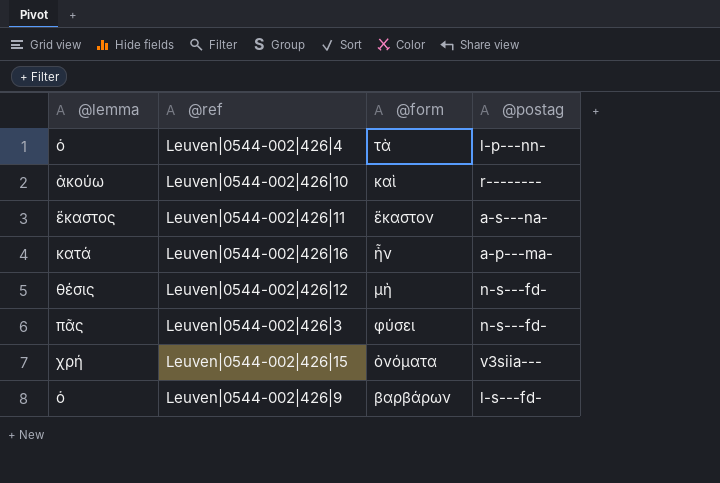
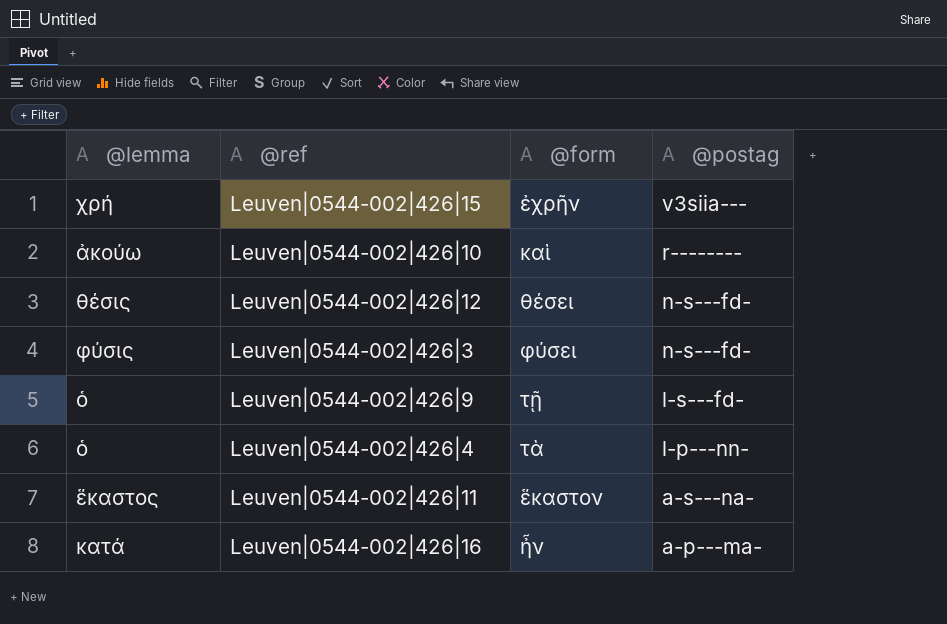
row order: none -> @postag descending
Leuven|0544-002|426|15 | @form: ὀνόματα -> ἐχρῆν
Leuven|0544-002|426|12 | @form: μὴ -> θέσει
Leuven|0544-002|426|3 | @lemma: πᾶς -> φύσις
Leuven|0544-002|426|9 | @form: βαρβάρων -> τῇ

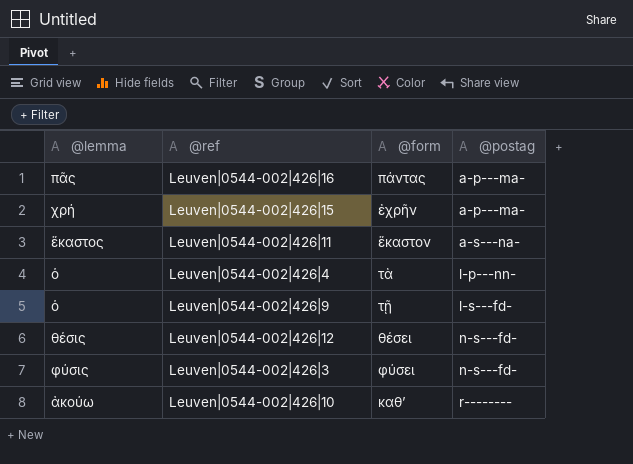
row order: @postag descending -> @postag ascending
Leuven|0544-002|426|16 | @lemma: κατά -> πᾶς
Leuven|0544-002|426|16 | @form: ἦν -> πάντας
Leuven|0544-002|426|15 | @postag: v3siia--- -> a-p---ma-
Leuven|0544-002|426|10 | @form: καὶ -> καθ’

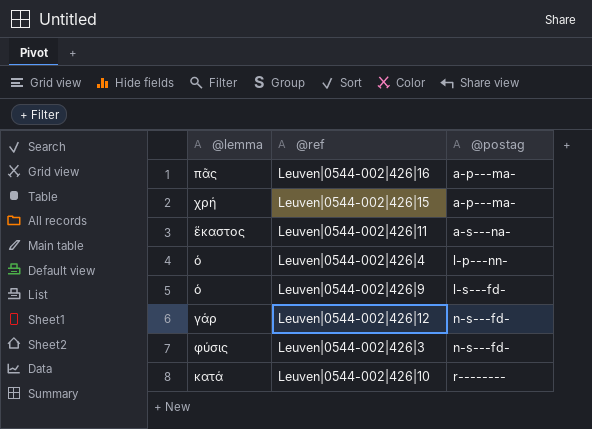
column @form | position: 3 -> none
Leuven|0544-002|426|12 | @lemma: θέσις -> γάρ
Leuven|0544-002|426|10 | @lemma: ἀκούω -> κατά

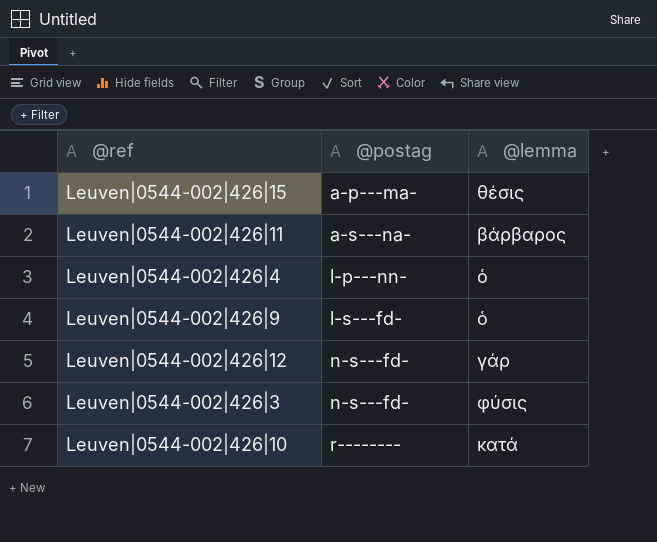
column @lemma | position: 1 -> 3
row Leuven|0544-002|426|16: πᾶς | a-p---ma- -> none
Leuven|0544-002|426|15 | @lemma: χρή -> θέσις
Leuven|0544-002|426|11 | @lemma: ἕκαστος -> βάρβαρος

